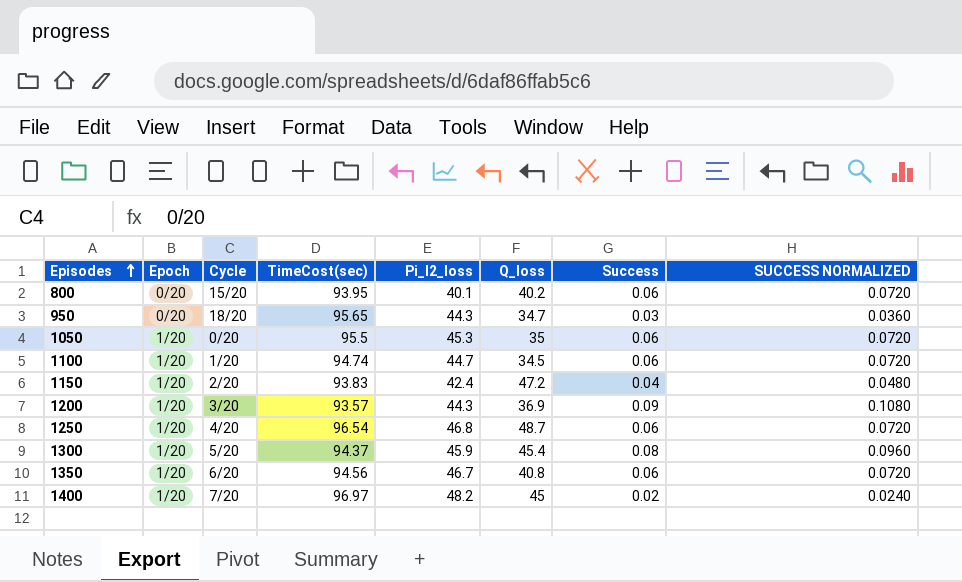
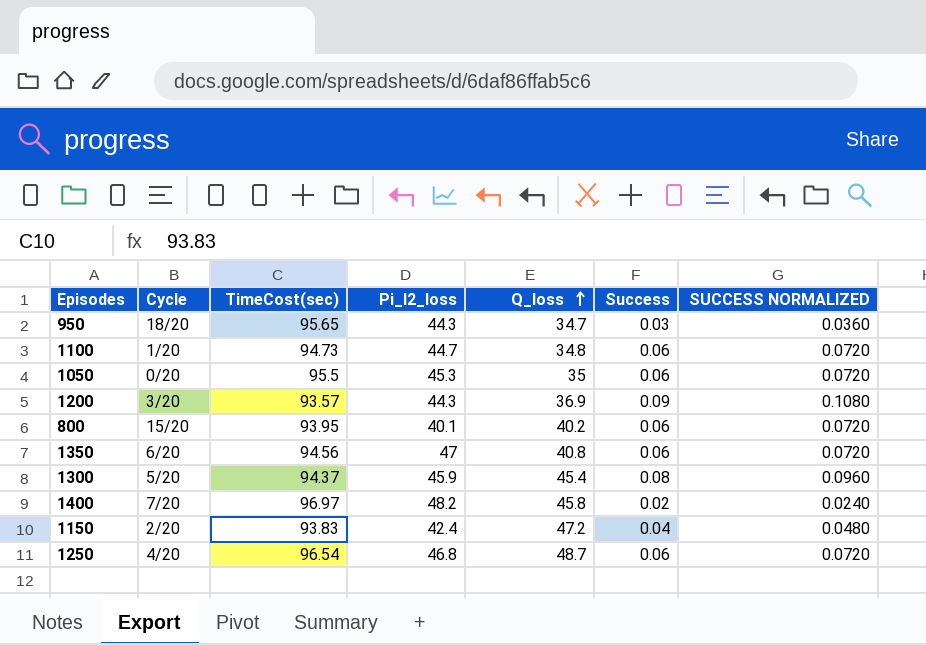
row order: Episodes ascending -> Q_loss ascending
column Epoch | position: 2 -> none
1100 | TimeCost(sec): 94.74 -> 94.73
1100 | Q_loss: 34.5 -> 34.8
1350 | Pi_l2_loss: 46.7 -> 47
1400 | Q_loss: 45 -> 45.8

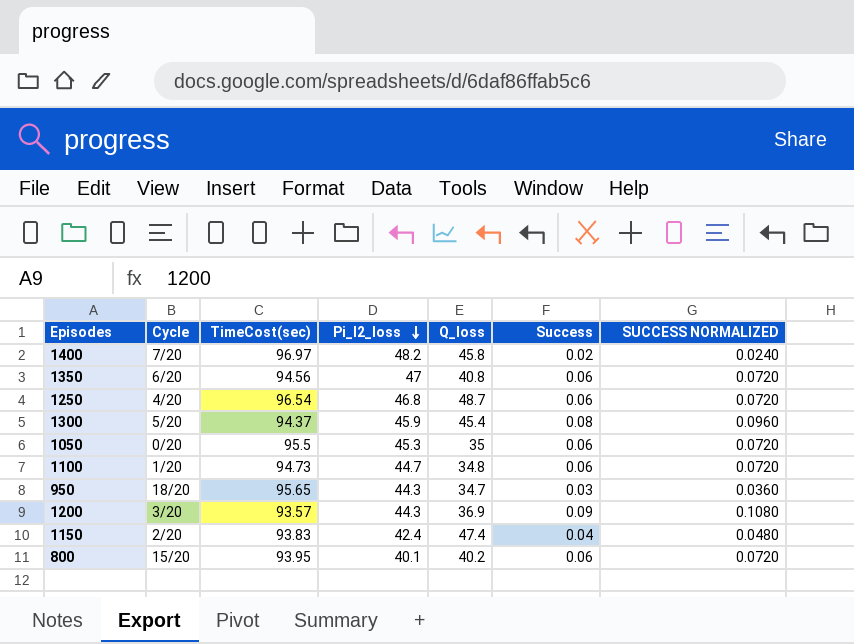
row order: Q_loss ascending -> Pi_l2_loss descending
1150 | Q_loss: 47.2 -> 47.4

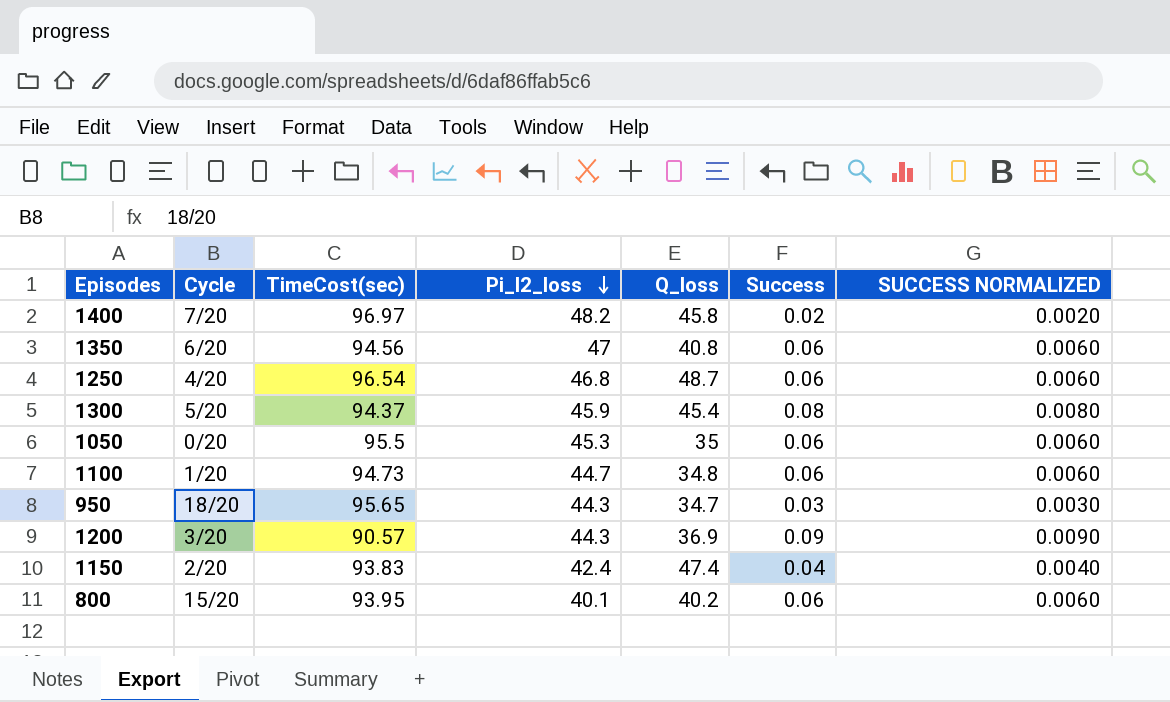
column SUCCESS NORMALIZED | formula: [Success] * 1.2 -> [Success] * 0.1
1200 | TimeCost(sec): 93.57 -> 90.57

